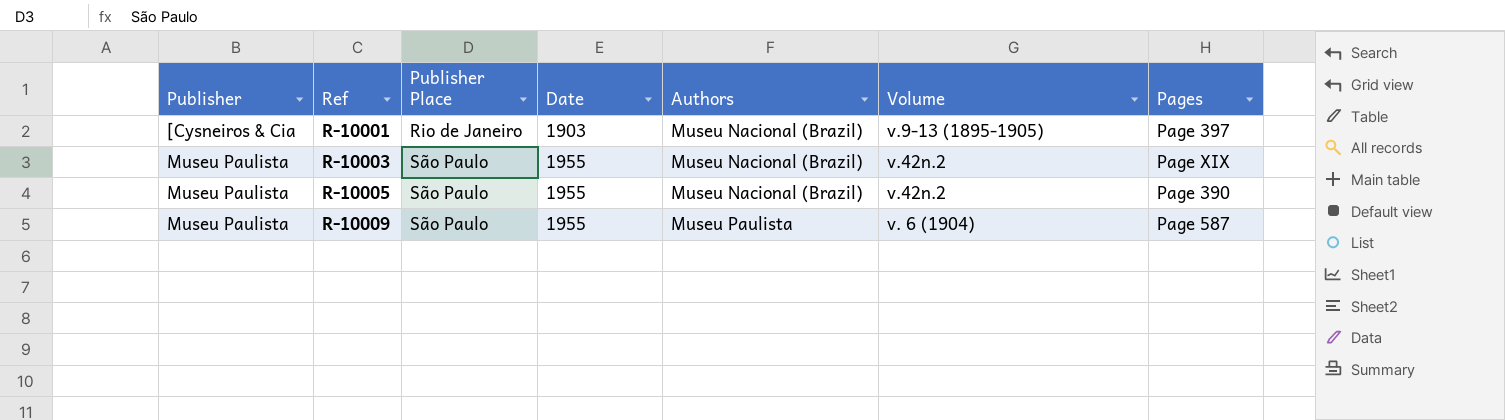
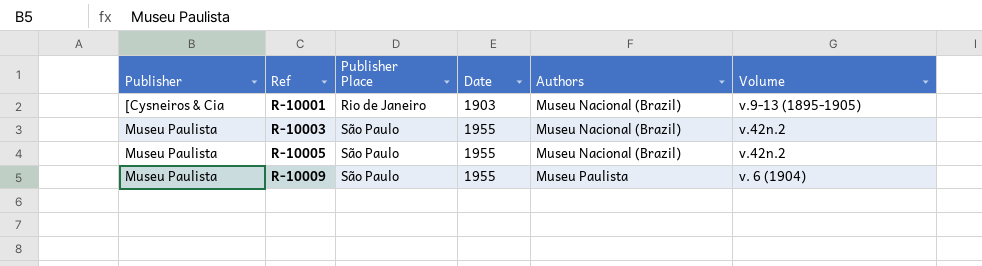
column Pages | position: 7 -> none

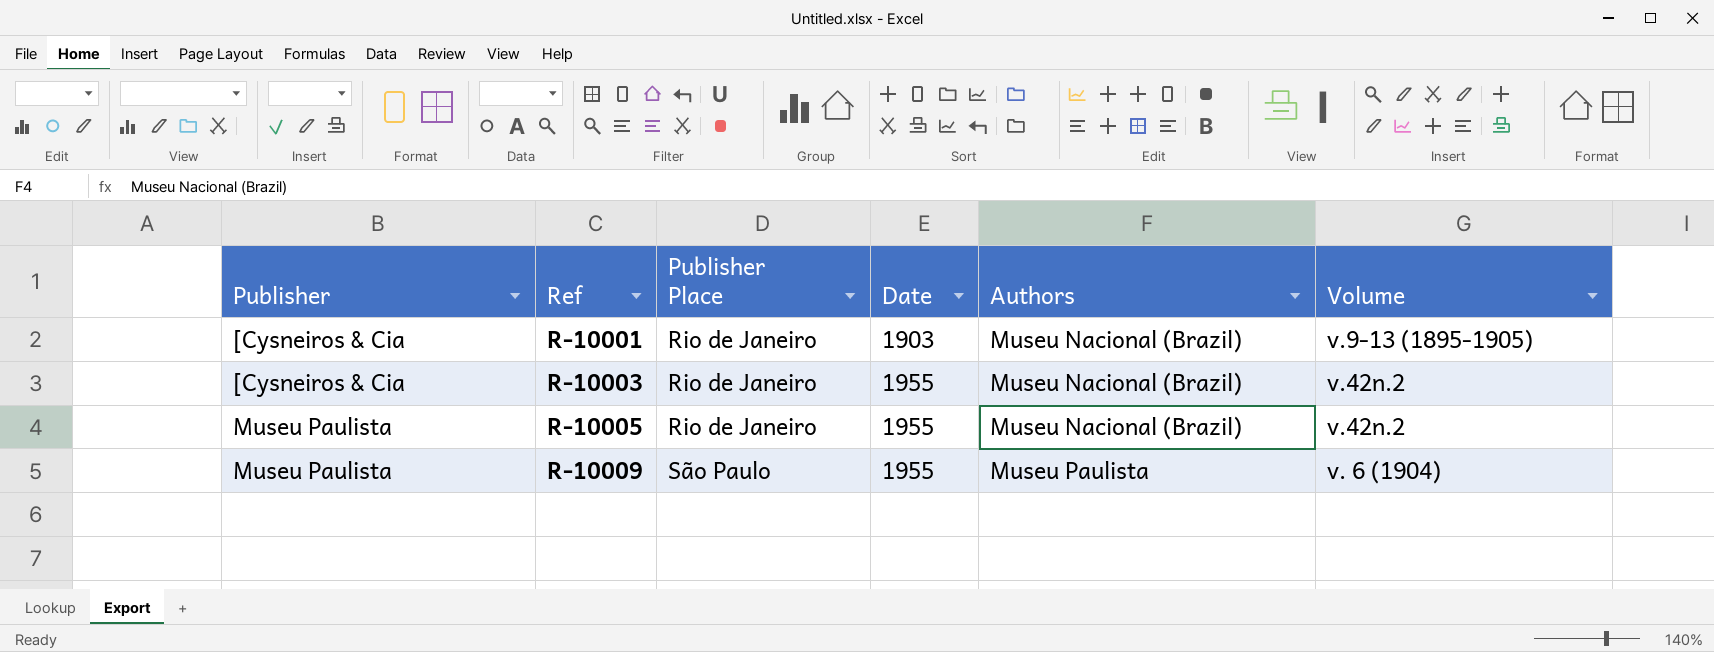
R-10003 | Publisher: Museu Paulista -> [Cysneiros & Cia
R-10003 | Publisher Place: São Paulo -> Rio de Janeiro
R-10005 | Publisher Place: São Paulo -> Rio de Janeiro

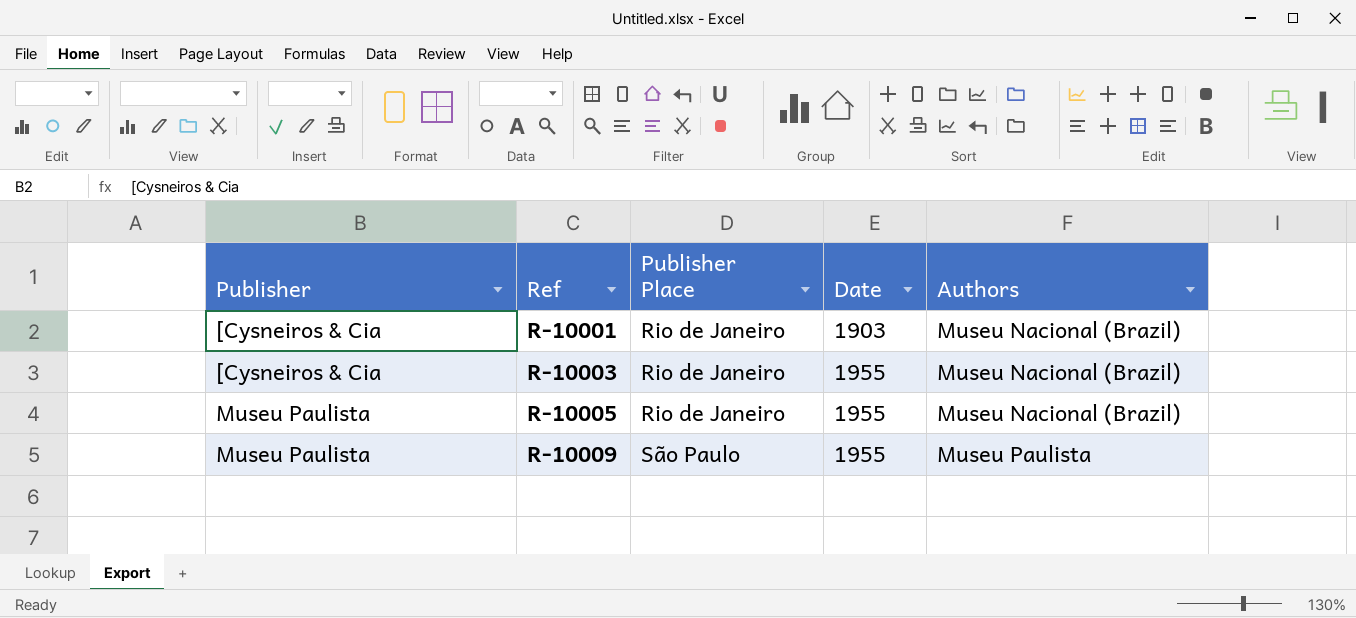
column Volume | position: 6 -> none

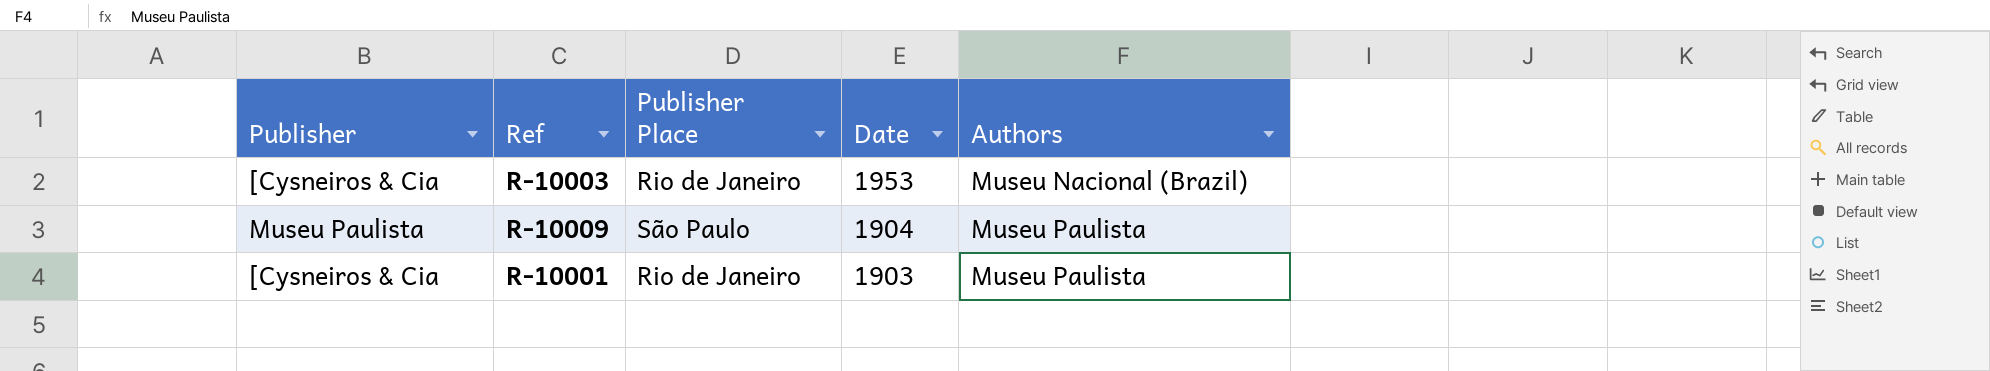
row order: Publisher ascending -> Date descending
row R-10005: Museu Paulista | Rio de Janeiro | 1955 | Museu Nacional (Brazil) -> none
R-10003 | Date: 1955 -> 1953
R-10009 | Date: 1955 -> 1904
R-10001 | Authors: Museu Nacional (Brazil) -> Museu Paulista

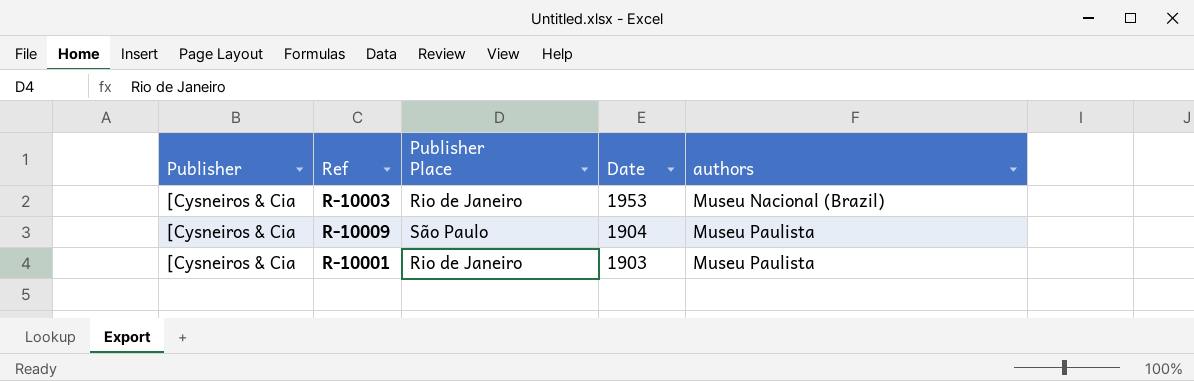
column name: Authors -> authors
R-10009 | Publisher: Museu Paulista -> [Cysneiros & Cia

